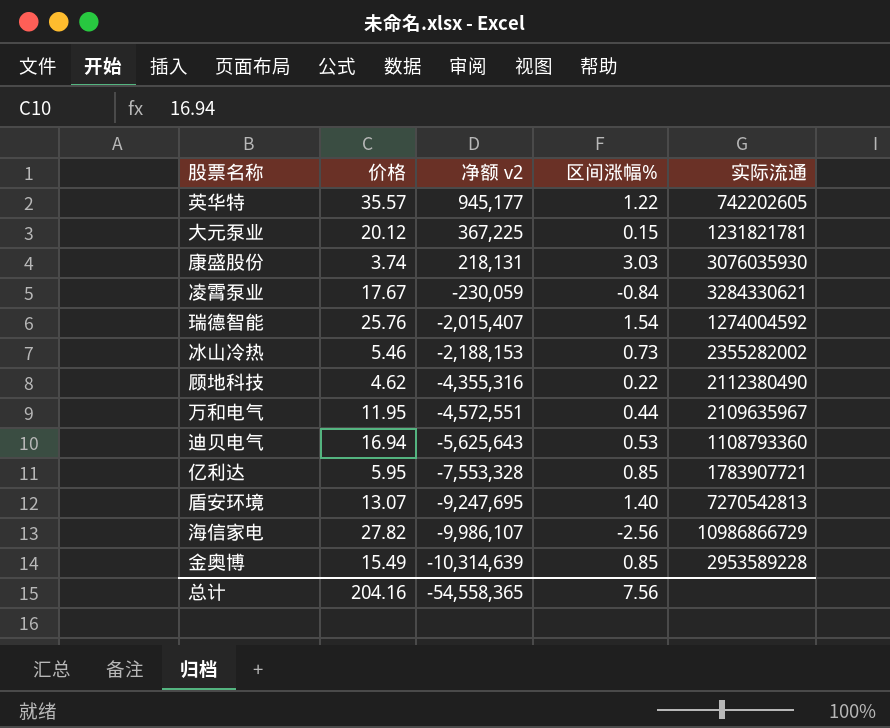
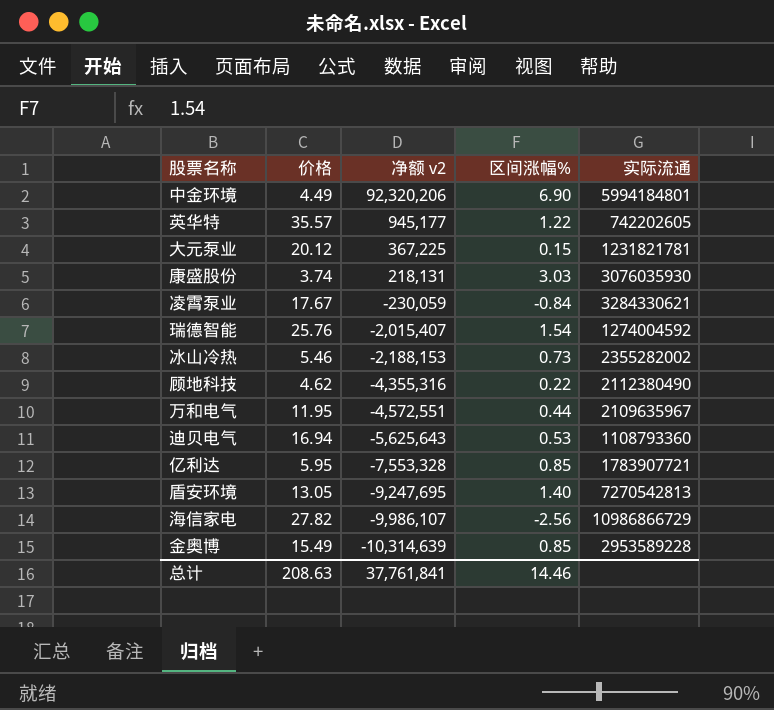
row 中金环境: none -> 4.49 | 92,320,206 | 6.90 | 5994184801
盾安环境 | 价格: 13.07 -> 13.05
总计 | 价格: 204.16 -> 208.63
总计 | 净额 v2: -54,558,365 -> 37,761,841
总计 | 区间涨幅%: 7.56 -> 14.46

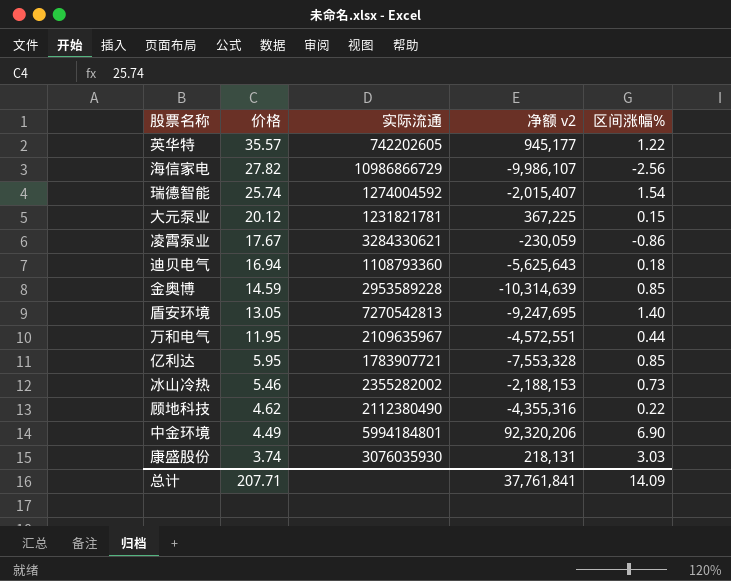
row order: 净额 v2 descending -> 价格 descending
column 实际流通 | position: 5 -> 3
瑞德智能 | 价格: 25.76 -> 25.74
凌霄泵业 | 区间涨幅%: -0.84 -> -0.86
迪贝电气 | 区间涨幅%: 0.53 -> 0.18
金奥博 | 价格: 15.49 -> 14.59
总计 | 价格: 208.63 -> 207.71
总计 | 区间涨幅%: 14.46 -> 14.09

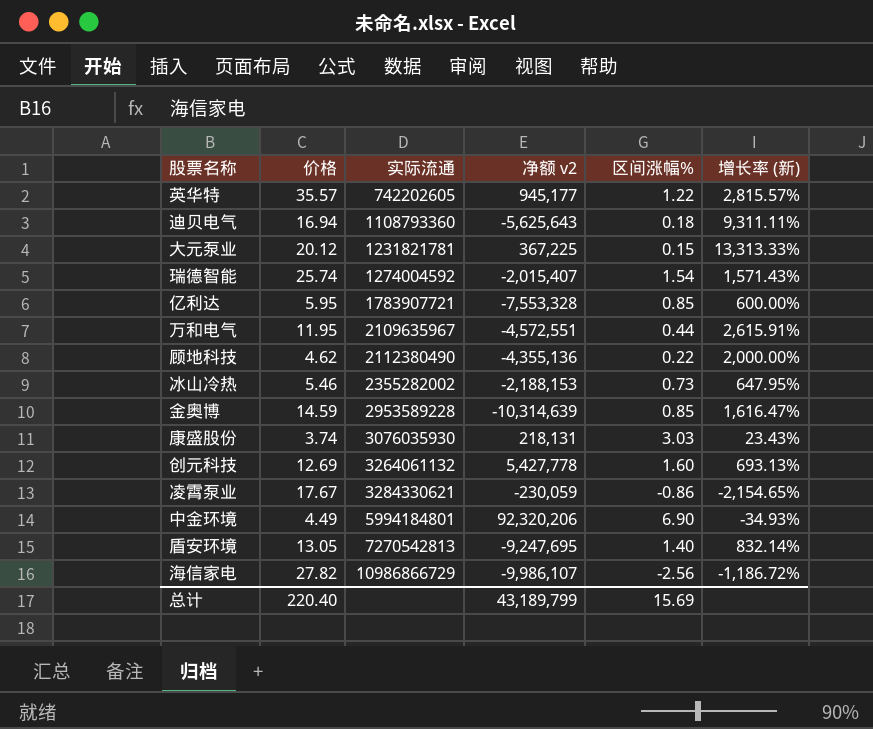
row order: 价格 descending -> 实际流通 ascending
column 增长率 (新) | formula: none -> ([价格] - [区间涨幅%]) / [区间涨幅%]
顾地科技 | 净额 v2: -4,355,316 -> -4,355,136
row 创元科技: none -> 12.69 | 3264061132 | 5,427,778 | 1.60 | 693.13%
总计 | 价格: 207.71 -> 220.40
总计 | 净额 v2: 37,761,841 -> 43,189,799
总计 | 区间涨幅%: 14.09 -> 15.69

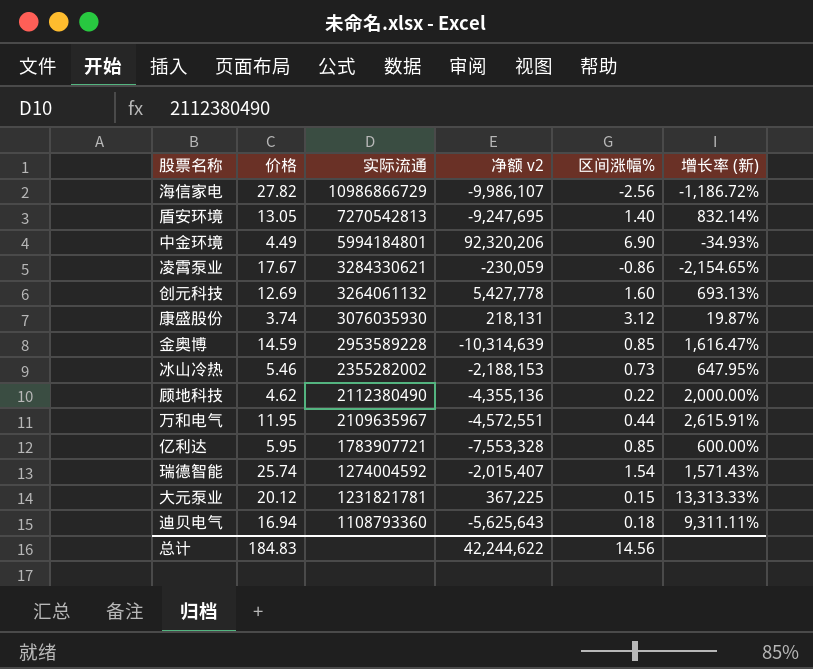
row order: 实际流通 ascending -> 实际流通 descending
row 英华特: 35.57 | 742202605 | 945,177 | 1.22 | 2,815.57% -> none
康盛股份 | 区间涨幅%: 3.03 -> 3.12
康盛股份 | 增长率 (新): 23.43% -> 19.87%
总计 | 价格: 220.40 -> 184.83
总计 | 净额 v2: 43,189,799 -> 42,244,622
总计 | 区间涨幅%: 15.69 -> 14.56

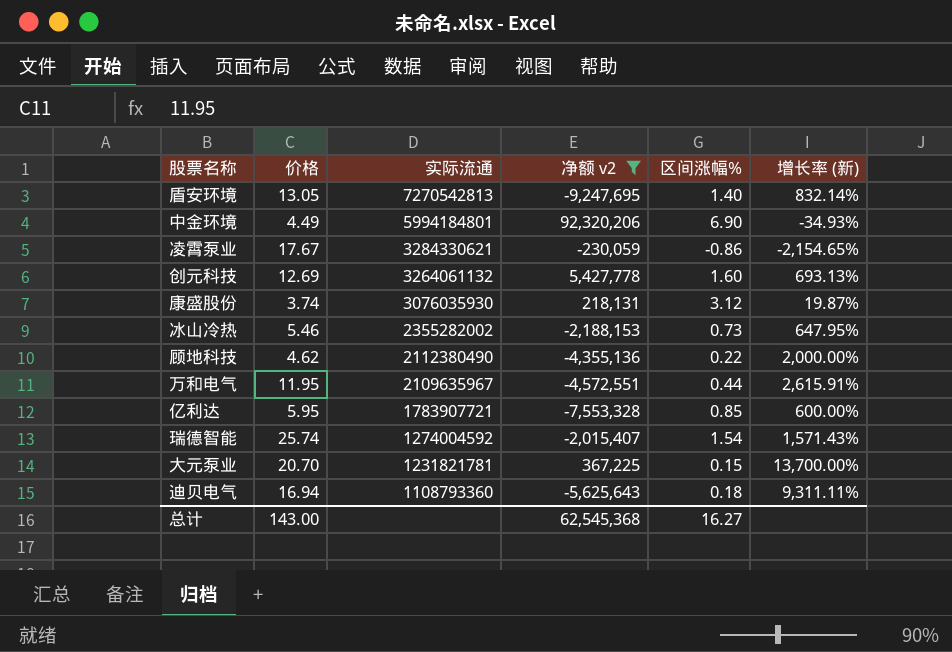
filter: none -> 净额 v2 >= -9,247,695
大元泵业 | 价格: 20.12 -> 20.70
大元泵业 | 增长率 (新): 13,313.33% -> 13,700.00%
总计 | 价格: 184.83 -> 143.00
总计 | 净额 v2: 42,244,622 -> 62,545,368
总计 | 区间涨幅%: 14.56 -> 16.27

